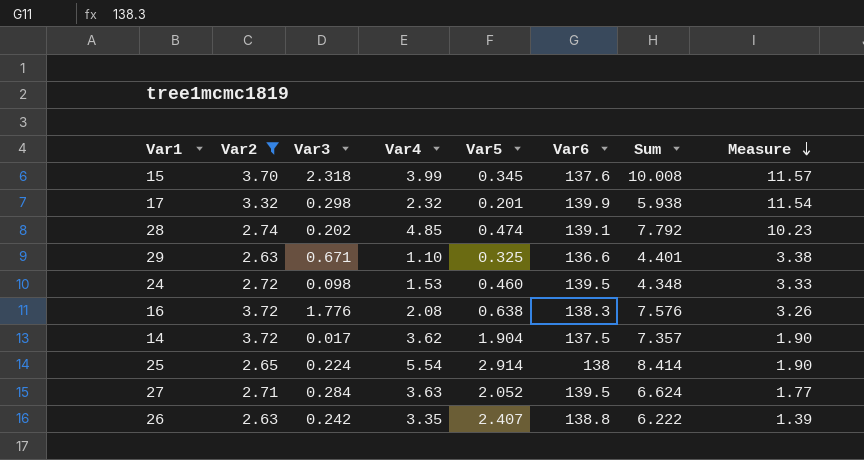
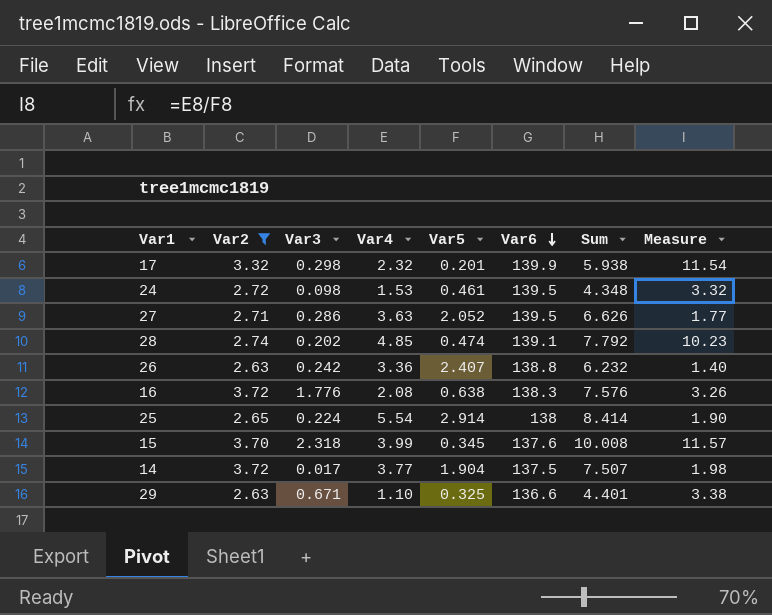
row order: Measure descending -> Var6 descending
24 | Var5: 0.460 -> 0.461
24 | Measure: 3.33 -> 3.32
27 | Var3: 0.284 -> 0.286
27 | Sum: 6.624 -> 6.626
26 | Var4: 3.35 -> 3.36
26 | Sum: 6.222 -> 6.232
26 | Measure: 1.39 -> 1.40
14 | Var4: 3.62 -> 3.77
14 | Sum: 7.357 -> 7.507
14 | Measure: 1.90 -> 1.98

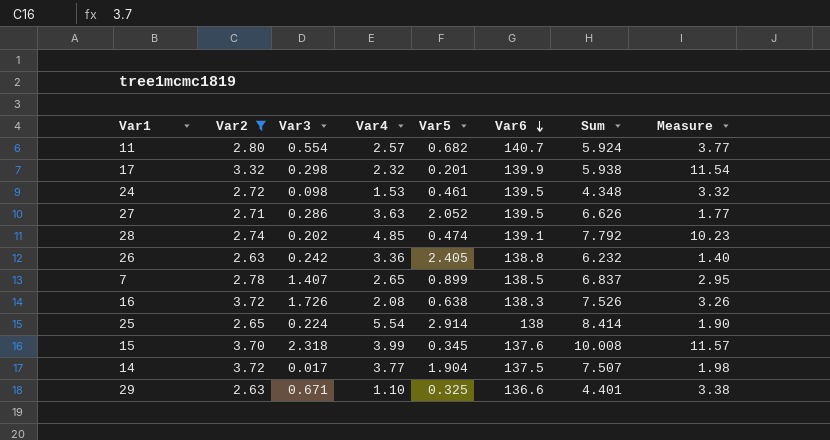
row 11: none -> 2.80 | 0.554 | 2.57 | 0.682 | 140.7 | 5.924 | 3.77
26 | Var5: 2.407 -> 2.405
row 7: none -> 2.78 | 1.407 | 2.65 | 0.899 | 138.5 | 6.837 | 2.95
16 | Var3: 1.776 -> 1.726
16 | Sum: 7.576 -> 7.526

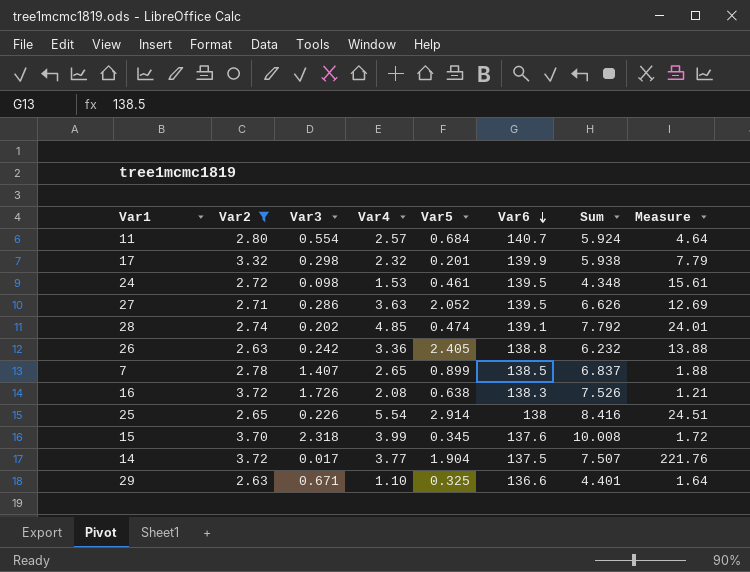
column Measure | formula: [Var4] / [Var5] -> [Var4] / [Var3]
11 | Var5: 0.682 -> 0.684
25 | Var3: 0.224 -> 0.226
25 | Sum: 8.414 -> 8.416

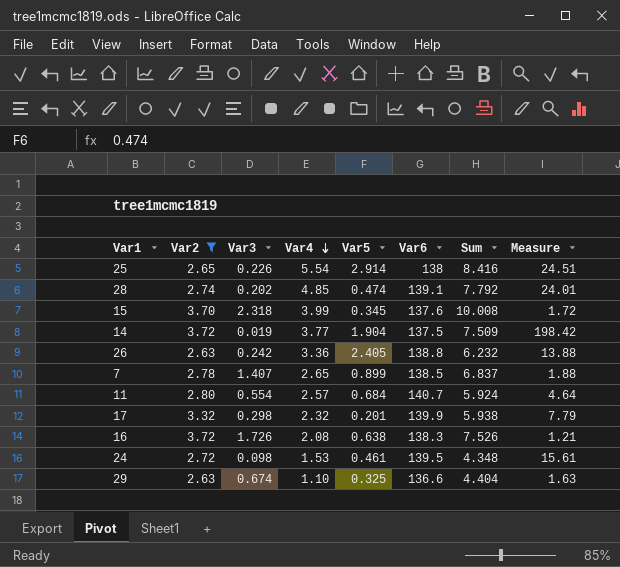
row order: Var6 descending -> Var4 descending
row 27: 2.71 | 0.286 | 3.63 | 2.052 | 139.5 | 6.626 | 12.69 -> none
14 | Var3: 0.017 -> 0.019
14 | Sum: 7.507 -> 7.509
14 | Measure: 221.76 -> 198.42
29 | Var3: 0.671 -> 0.674
29 | Sum: 4.401 -> 4.404
29 | Measure: 1.64 -> 1.63

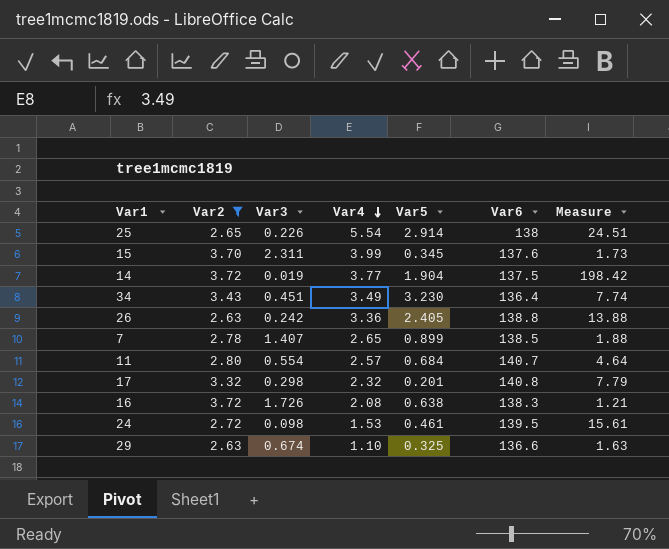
column Sum | formula: [Var2] + [Var3] + [Var4] -> none
row 28: 2.74 | 0.202 | 4.85 | 0.474 | 139.1 | 7.792 | 24.01 -> none
15 | Var3: 2.318 -> 2.311
15 | Measure: 1.72 -> 1.73
row 34: none -> 3.43 | 0.451 | 3.49 | 3.230 | 136.4 | 7.74
17 | Var6: 139.9 -> 140.8

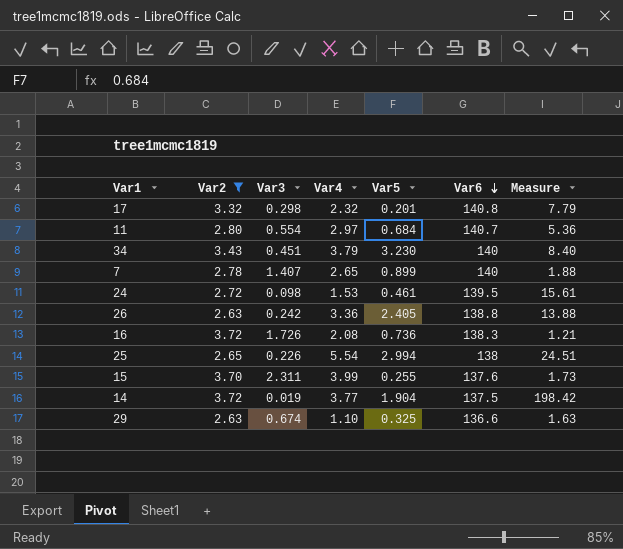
row order: Var4 descending -> Var6 descending
11 | Var4: 2.57 -> 2.97
11 | Measure: 4.64 -> 5.36
34 | Var4: 3.49 -> 3.79
34 | Var6: 136.4 -> 140
34 | Measure: 7.74 -> 8.40
7 | Var6: 138.5 -> 140
16 | Var5: 0.638 -> 0.736
25 | Var5: 2.914 -> 2.994
15 | Var5: 0.345 -> 0.255

